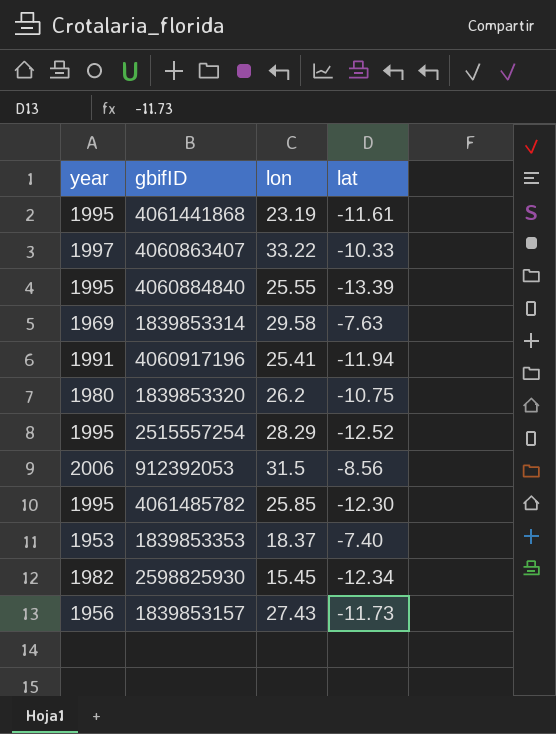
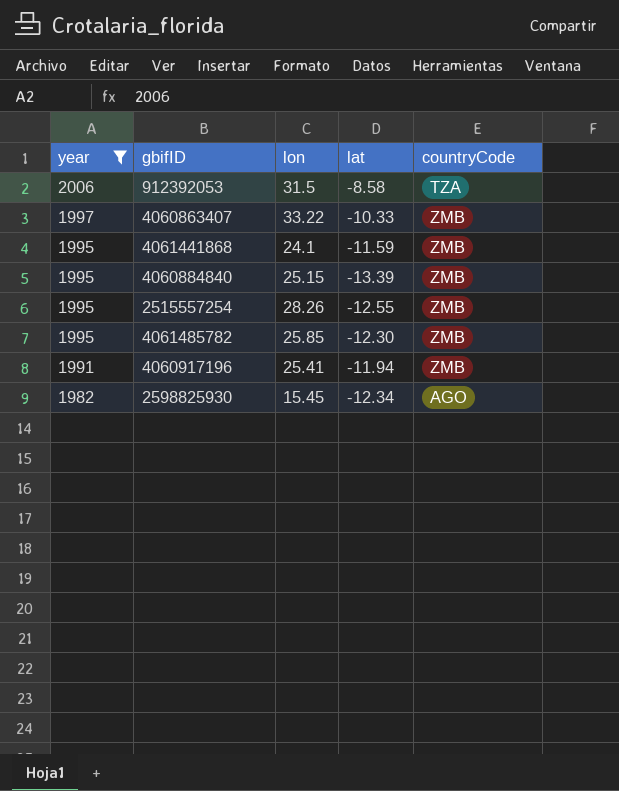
filter: none -> year >= 1982
row order: none -> year descending
column countryCode | position: none -> 5
912392053 | lat: -8.56 -> -8.58
4061441868 | lon: 23.19 -> 24.1
4061441868 | lat: -11.61 -> -11.59
4060884840 | lon: 25.55 -> 25.15
2515557254 | lon: 28.29 -> 28.26
2515557254 | lat: -12.52 -> -12.55

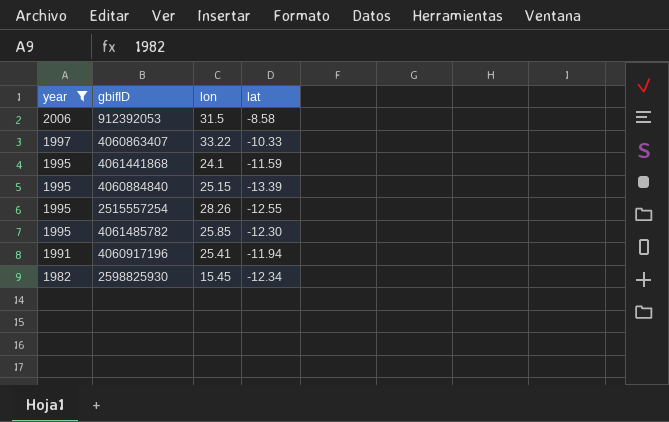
column countryCode | position: 5 -> none

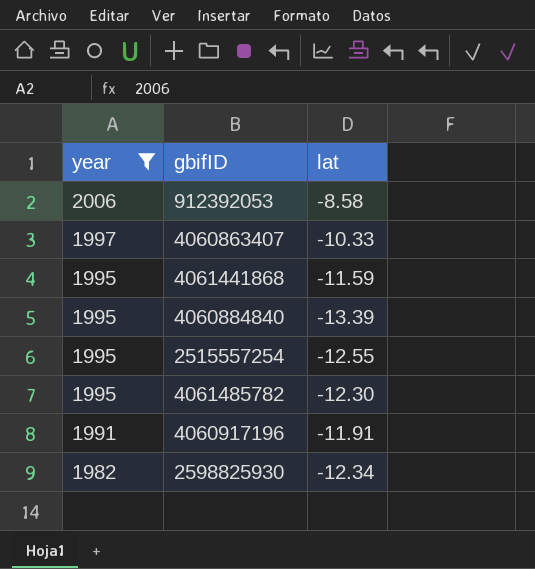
column lon | position: 3 -> none
4060917196 | lat: -11.94 -> -11.91

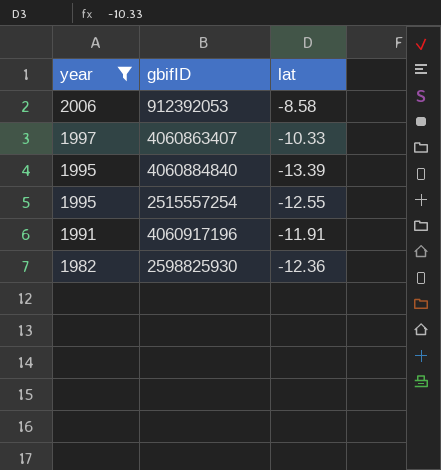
row 4061441868: 1995 | -11.59 -> none
row 4061485782: 1995 | -12.30 -> none
2598825930 | lat: -12.34 -> -12.36

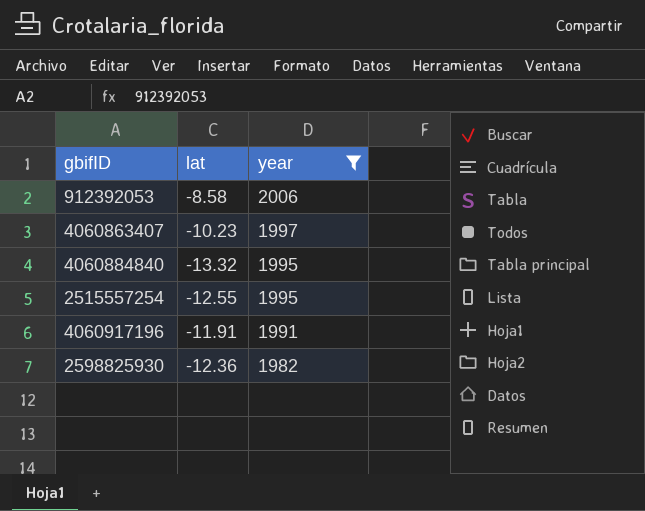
column year | position: 1 -> 3
4060863407 | lat: -10.33 -> -10.23
4060884840 | lat: -13.39 -> -13.32

